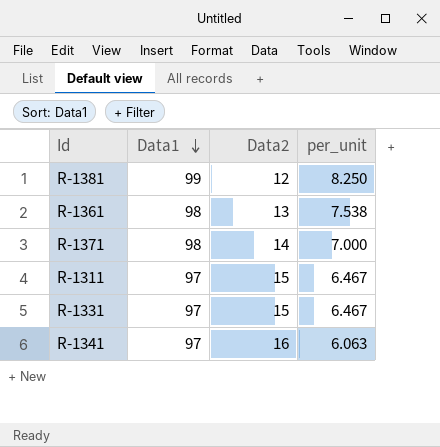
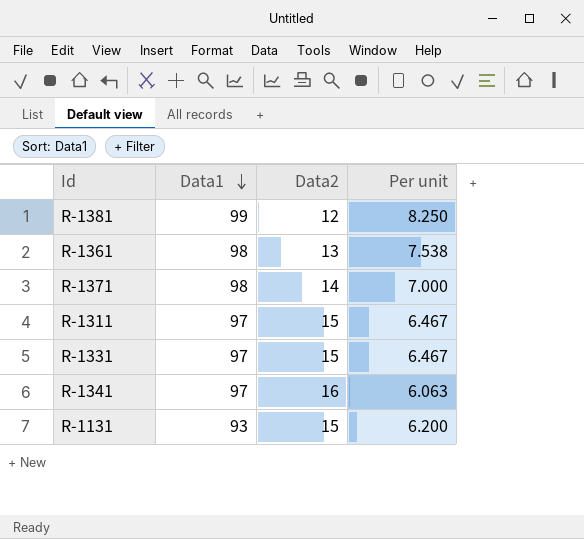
column name: per_unit -> Per unit
row R-1131: none -> 93 | 15 | 6.200

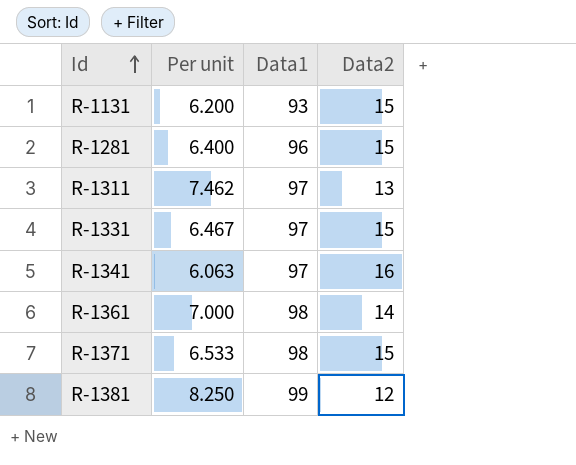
row order: Data1 descending -> Id ascending
column Per unit | position: 4 -> 2
row R-1281: none -> 6.400 | 96 | 15
R-1311 | Per unit: 6.467 -> 7.462
R-1311 | Data2: 15 -> 13
R-1361 | Per unit: 7.538 -> 7.000
R-1361 | Data2: 13 -> 14
R-1371 | Per unit: 7.000 -> 6.533
R-1371 | Data2: 14 -> 15

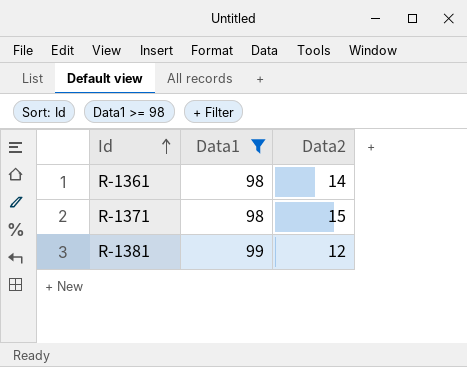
filter: none -> Data1 >= 98
column Per unit | formula: [Data1] / [Data2] -> none

